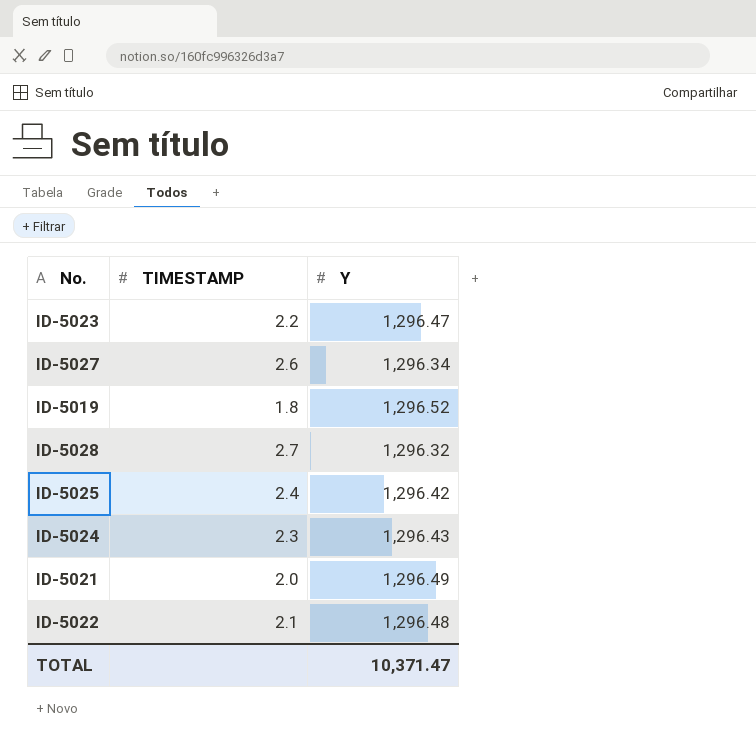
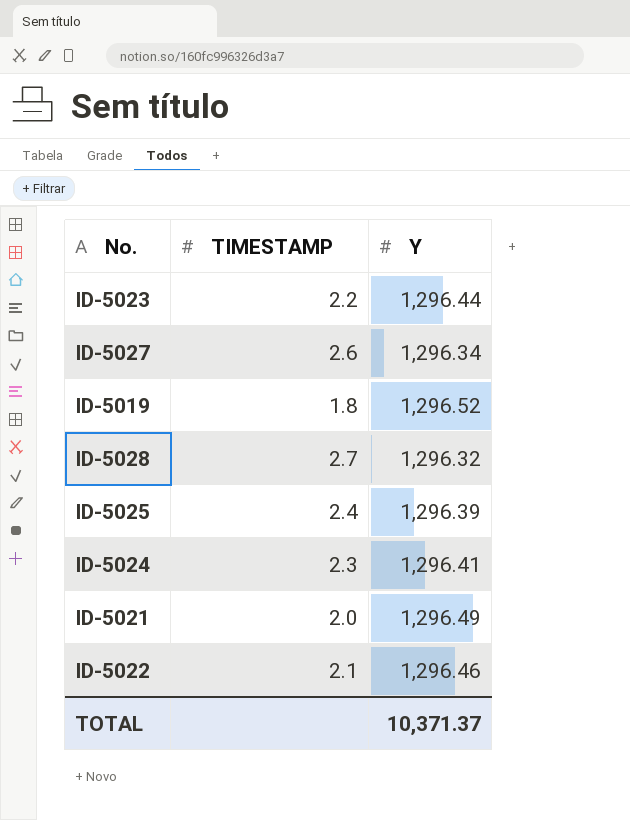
ID-5023 | Y: 1,296.47 -> 1,296.44
ID-5025 | Y: 1,296.42 -> 1,296.39
ID-5024 | Y: 1,296.43 -> 1,296.41
ID-5022 | Y: 1,296.48 -> 1,296.46
TOTAL | Y: 10,371.47 -> 10,371.37

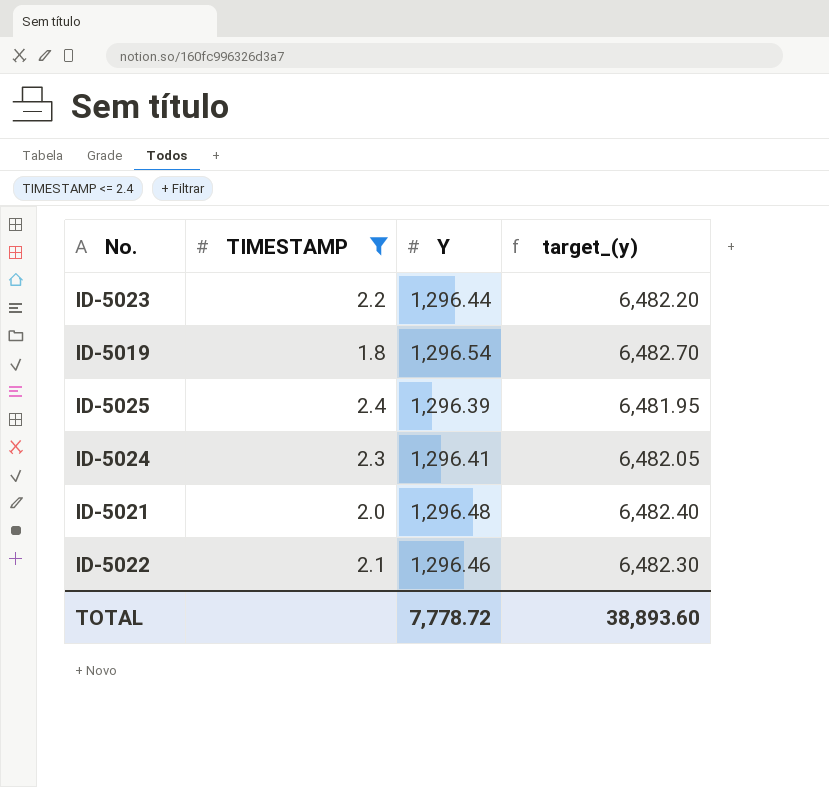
filter: none -> TIMESTAMP <= 2.4
column target_(y) | formula: none -> [Y] * 5
ID-5019 | Y: 1,296.52 -> 1,296.54
ID-5021 | Y: 1,296.49 -> 1,296.48
TOTAL | Y: 10,371.37 -> 7,778.72

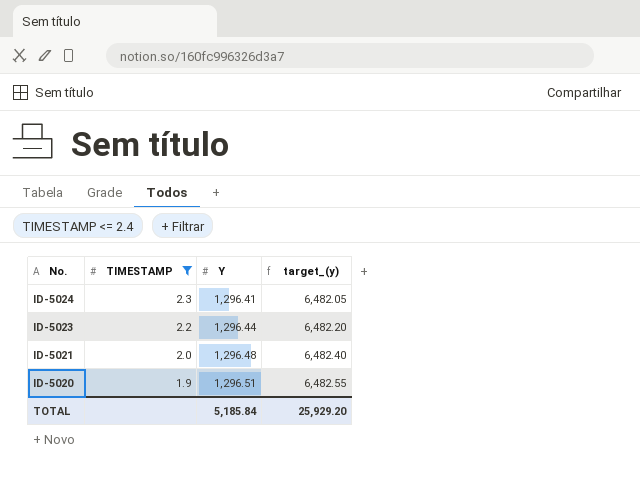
row order: none -> No. descending
row ID-5019: 1.8 | 1,296.54 | 6,482.70 -> none
row ID-5025: 2.4 | 1,296.39 | 6,481.95 -> none
row ID-5022: 2.1 | 1,296.46 | 6,482.30 -> none
row ID-5020: none -> 1.9 | 1,296.51 | 6,482.55
TOTAL | Y: 7,778.72 -> 5,185.84
TOTAL | target_(y): 38,893.60 -> 25,929.20

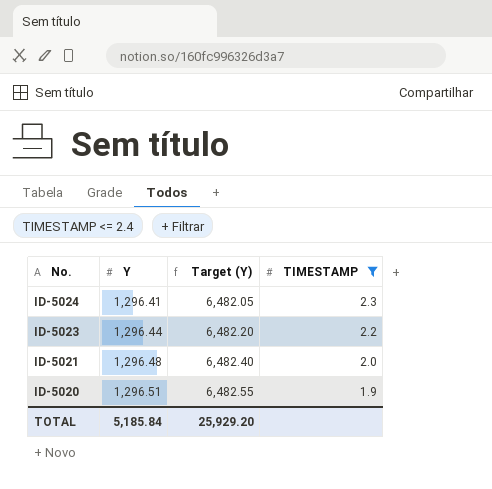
column name: target_(y) -> Target (Y)
column TIMESTAMP | position: 2 -> 4

